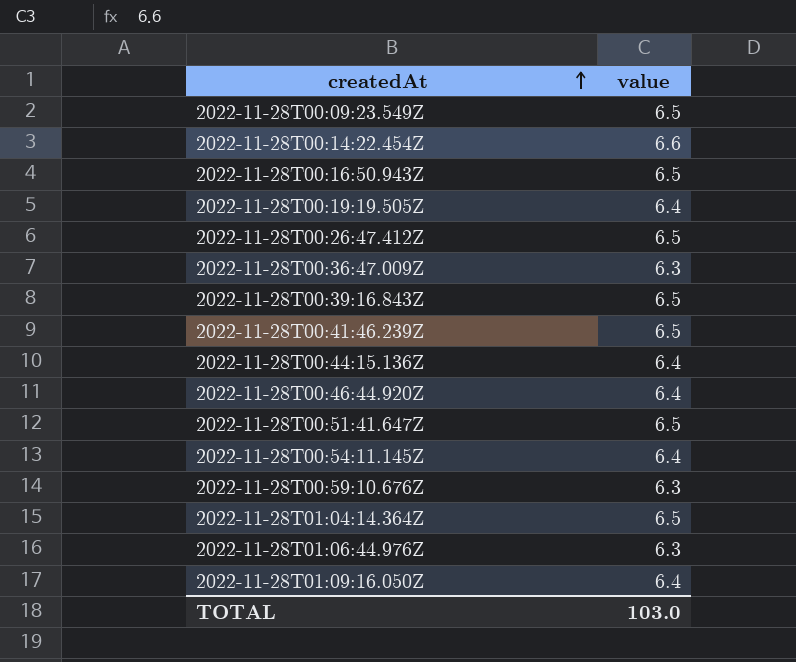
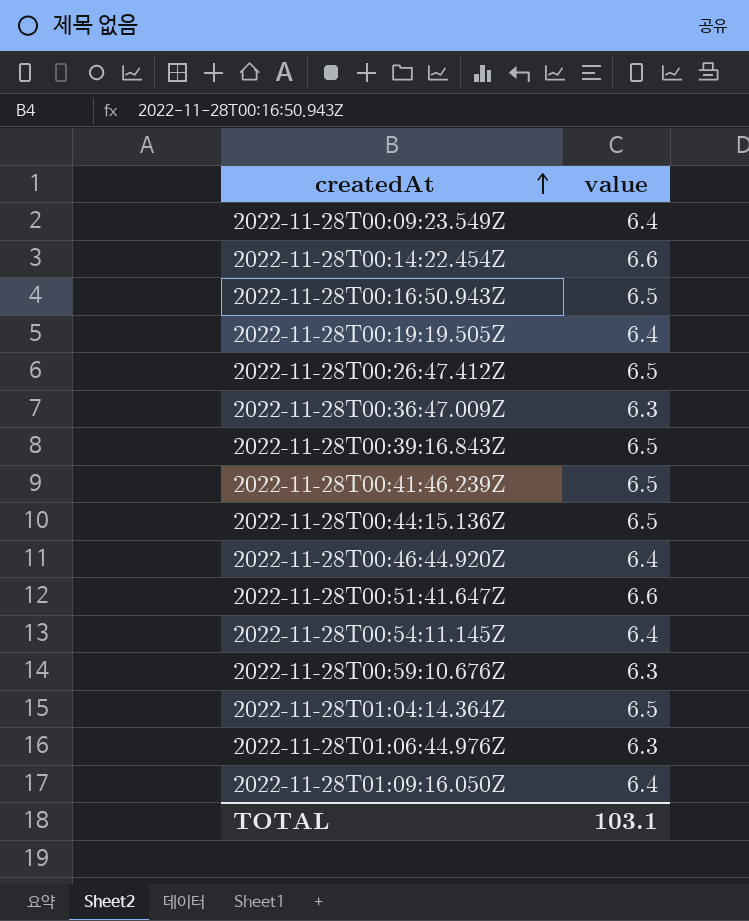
2022-11-28T00:09:23.549Z | value: 6.5 -> 6.4
2022-11-28T00:44:15.136Z | value: 6.4 -> 6.5
2022-11-28T00:51:41.647Z | value: 6.5 -> 6.6
TOTAL | value: 103.0 -> 103.1

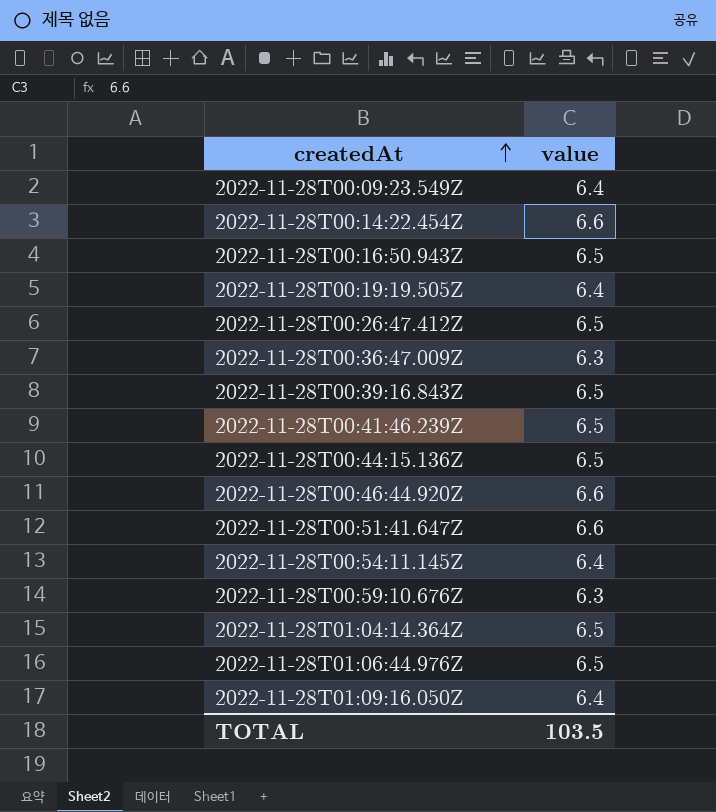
2022-11-28T00:46:44.920Z | value: 6.4 -> 6.6
2022-11-28T01:06:44.976Z | value: 6.3 -> 6.5
TOTAL | value: 103.1 -> 103.5

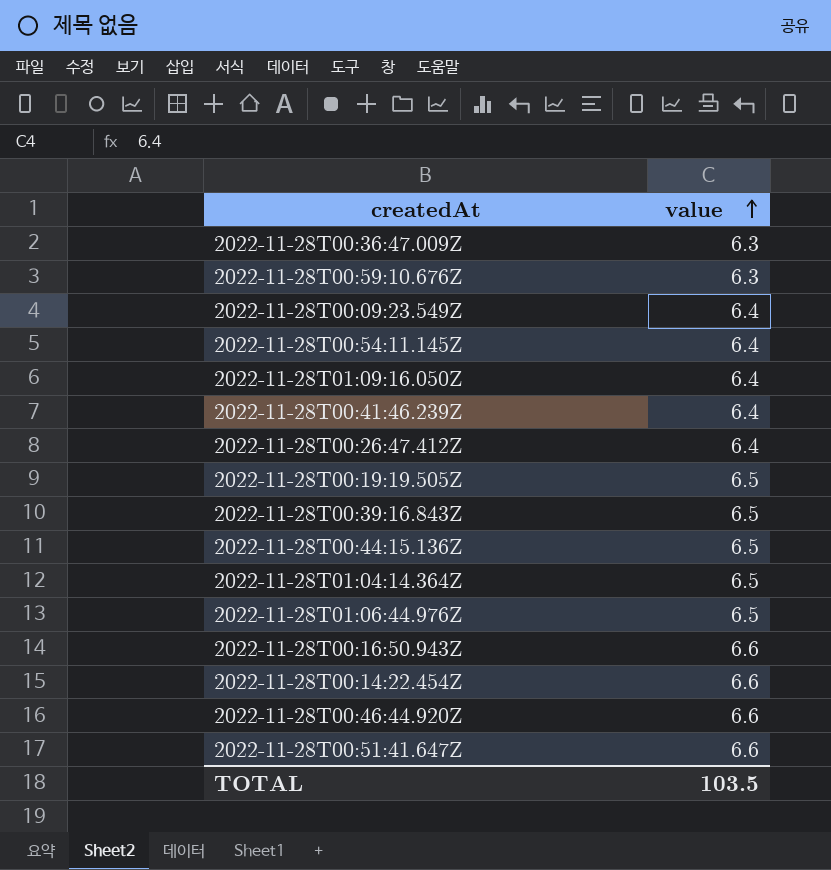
row order: createdAt ascending -> value ascending
2022-11-28T00:41:46.239Z | value: 6.5 -> 6.4
2022-11-28T00:26:47.412Z | value: 6.5 -> 6.4
2022-11-28T00:19:19.505Z | value: 6.4 -> 6.5
2022-11-28T00:16:50.943Z | value: 6.5 -> 6.6

